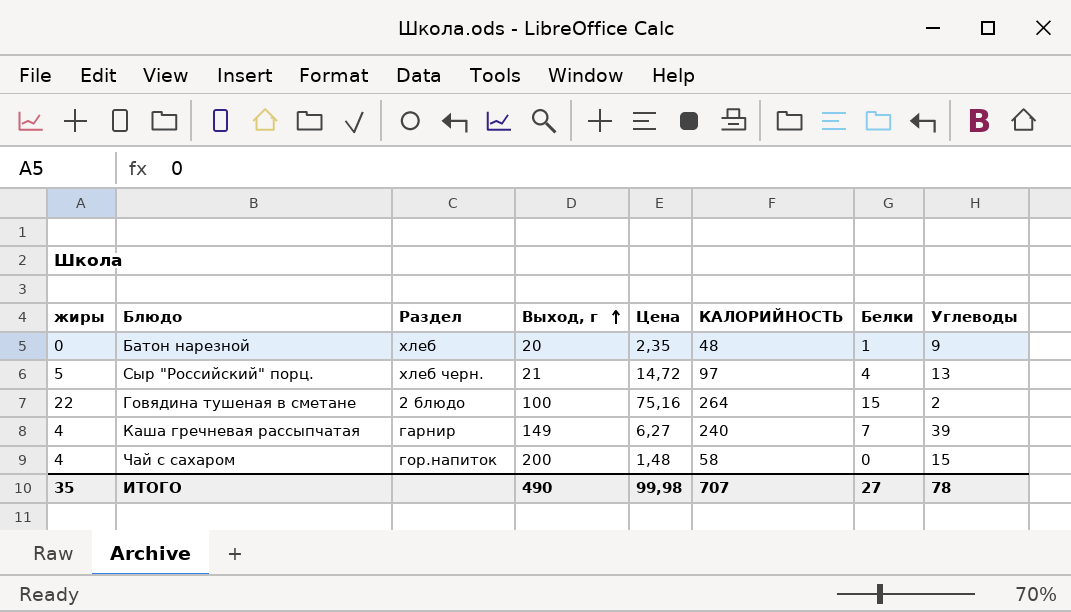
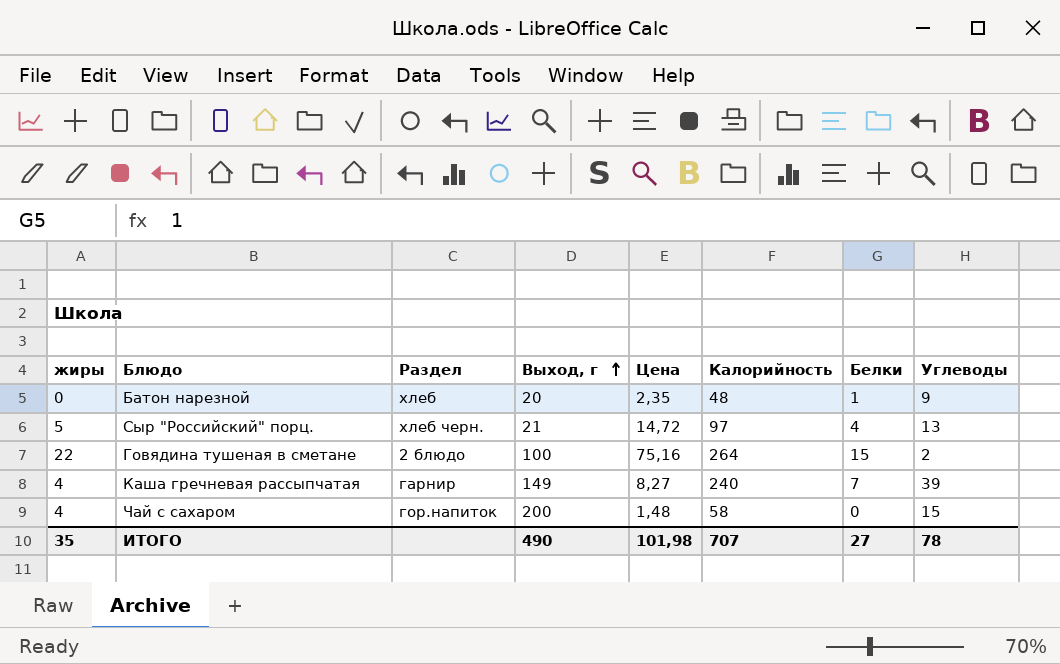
column name: КАЛОРИЙНОСТЬ -> Калорийность
Каша гречневая рассыпчатая | Цена: 6,27 -> 8,27
ИТОГО | Цена: 99,98 -> 101,98

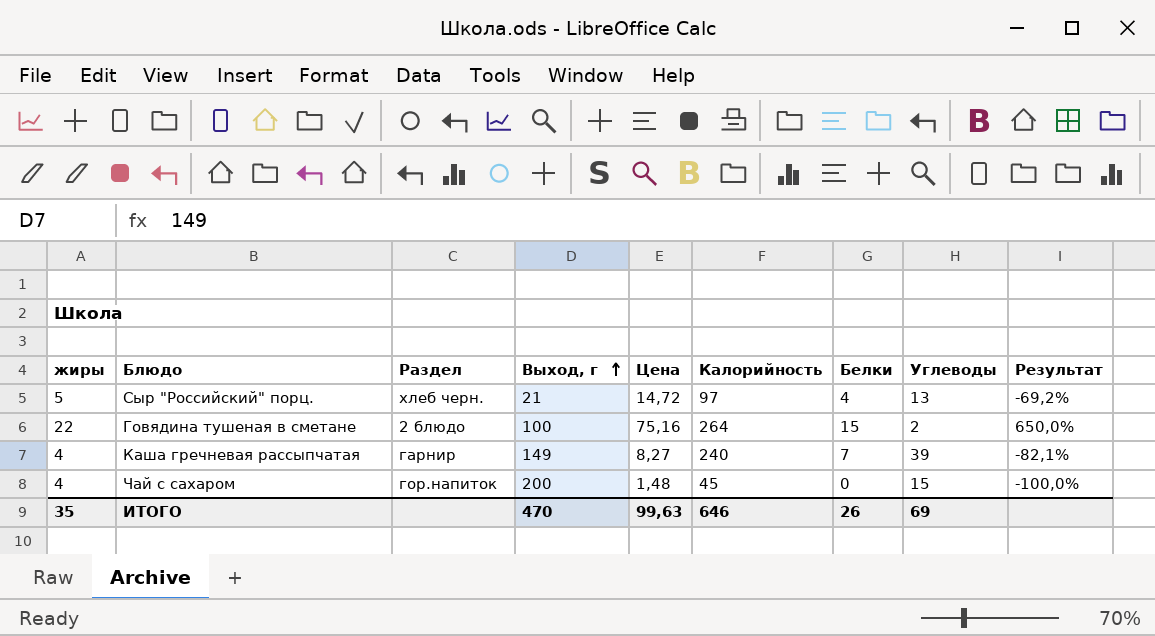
column Результат | formula: none -> ([Белки] - [Углеводы]) / [Углеводы]
row Батон нарезной: 0 | хлеб | 20 | 2,35 | 48 | 1 | 9 -> none
Чай с сахаром | Калорийность: 58 -> 45
ИТОГО | Выход, г: 490 -> 470
ИТОГО | Цена: 101,98 -> 99,63
ИТОГО | Калорийность: 707 -> 646
ИТОГО | Белки: 27 -> 26
ИТОГО | Углеводы: 78 -> 69

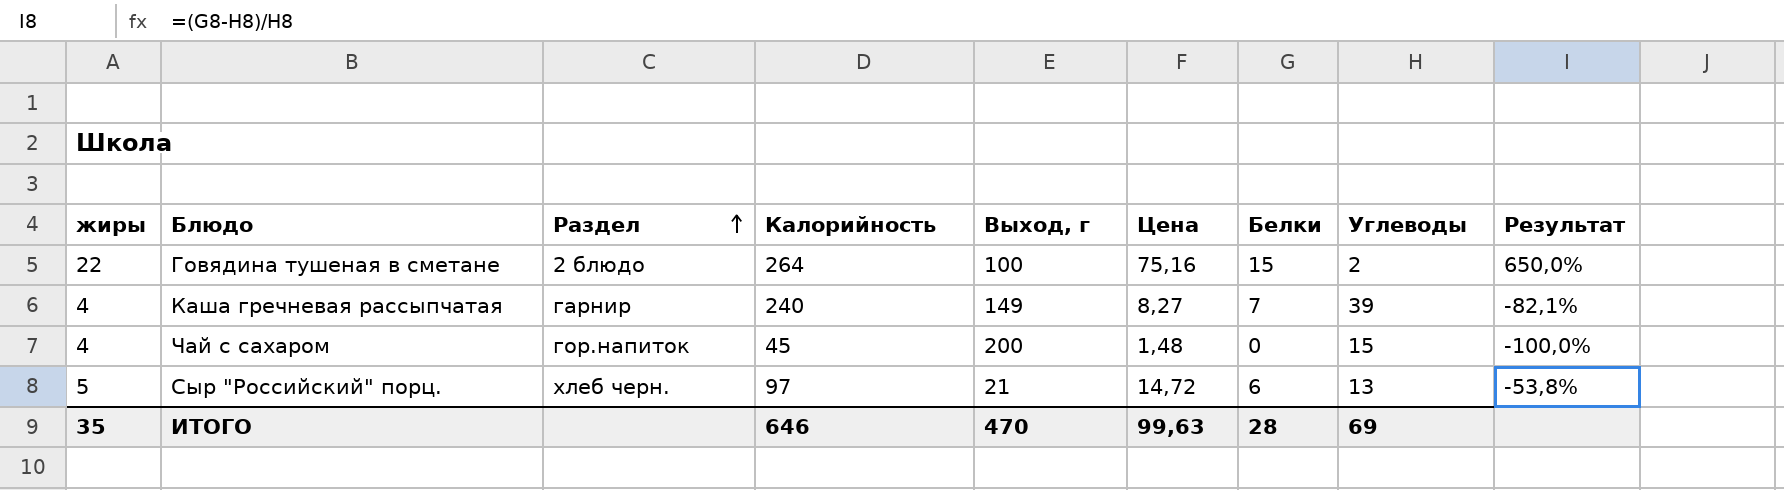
row order: Выход, г ascending -> Раздел ascending
column Калорийность | position: 6 -> 4
Сыр "Российский" порц. | Белки: 4 -> 6
Сыр "Российский" порц. | Результат: -69,2% -> -53,8%
ИТОГО | Белки: 26 -> 28

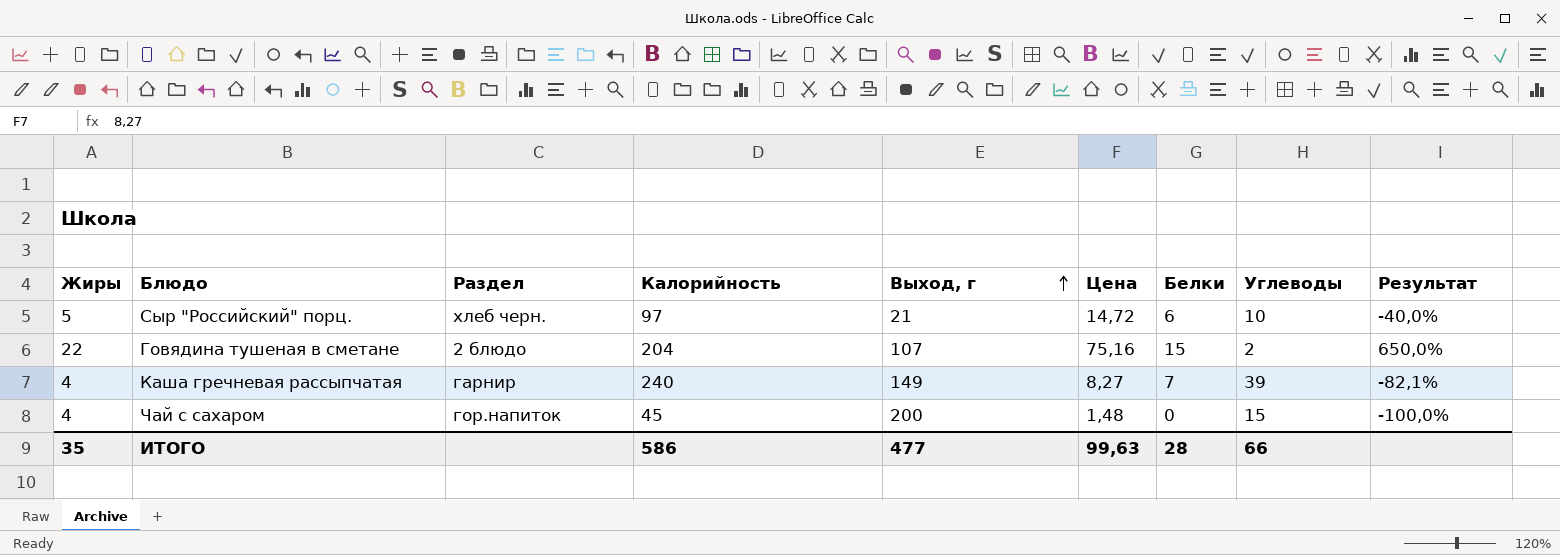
row order: Раздел ascending -> Выход, г ascending
column name: жиры -> Жиры
Сыр "Российский" порц. | Углеводы: 13 -> 10
Сыр "Российский" порц. | Результат: -53,8% -> -40,0%
Говядина тушеная в сметане | Калорийность: 264 -> 204
Говядина тушеная в сметане | Выход, г: 100 -> 107
ИТОГО | Калорийность: 646 -> 586
ИТОГО | Выход, г: 470 -> 477
ИТОГО | Углеводы: 69 -> 66

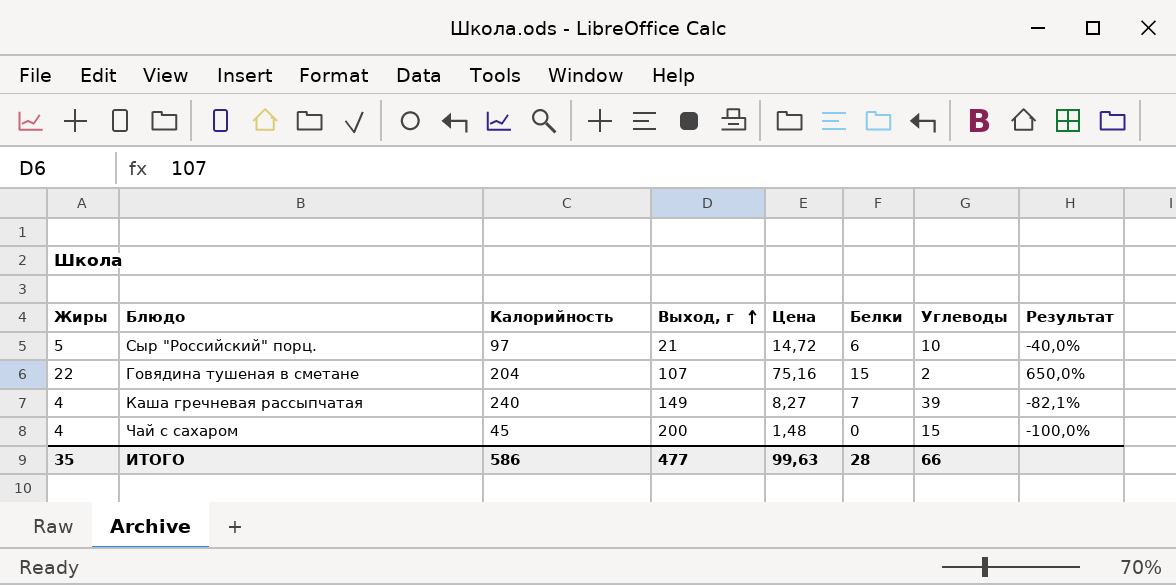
column Раздел | position: 3 -> none

